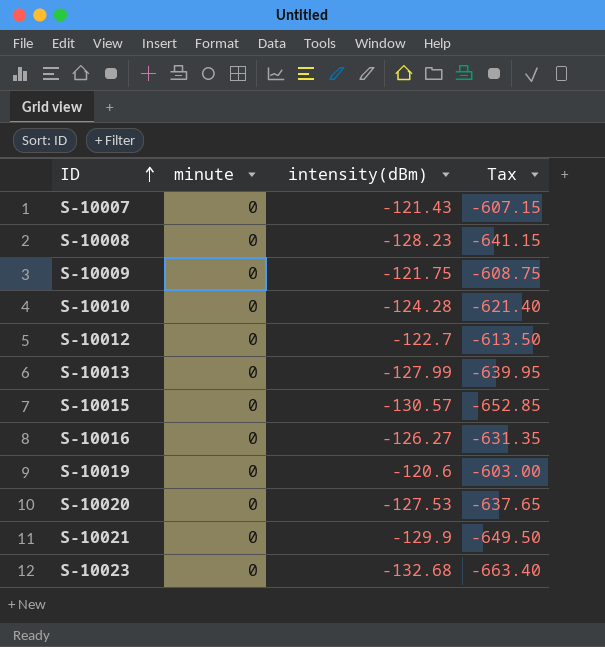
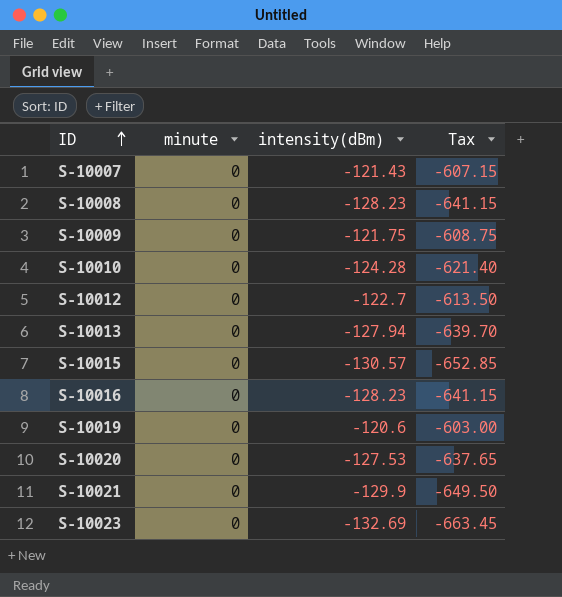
S-10013 | intensity(dBm): -127.99 -> -127.94
S-10013 | Tax: -639.95 -> -639.70
S-10016 | intensity(dBm): -126.27 -> -128.23
S-10016 | Tax: -631.35 -> -641.15
S-10023 | intensity(dBm): -132.68 -> -132.69
S-10023 | Tax: -663.40 -> -663.45

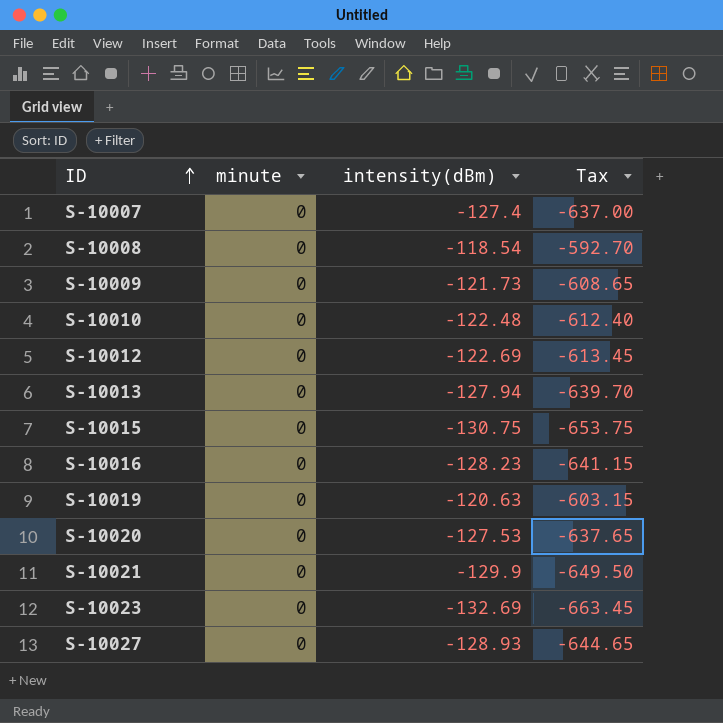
S-10007 | intensity(dBm): -121.43 -> -127.4
S-10007 | Tax: -607.15 -> -637.00
S-10008 | intensity(dBm): -128.23 -> -118.54
S-10008 | Tax: -641.15 -> -592.70
S-10009 | intensity(dBm): -121.75 -> -121.73
S-10009 | Tax: -608.75 -> -608.65
S-10010 | intensity(dBm): -124.28 -> -122.48
S-10010 | Tax: -621.40 -> -612.40
S-10012 | intensity(dBm): -122.7 -> -122.69
S-10012 | Tax: -613.50 -> -613.45
S-10015 | intensity(dBm): -130.57 -> -130.75
S-10015 | Tax: -652.85 -> -653.75
S-10019 | intensity(dBm): -120.6 -> -120.63
S-10019 | Tax: -603.00 -> -603.15
row S-10027: none -> 0 | -128.93 | -644.65

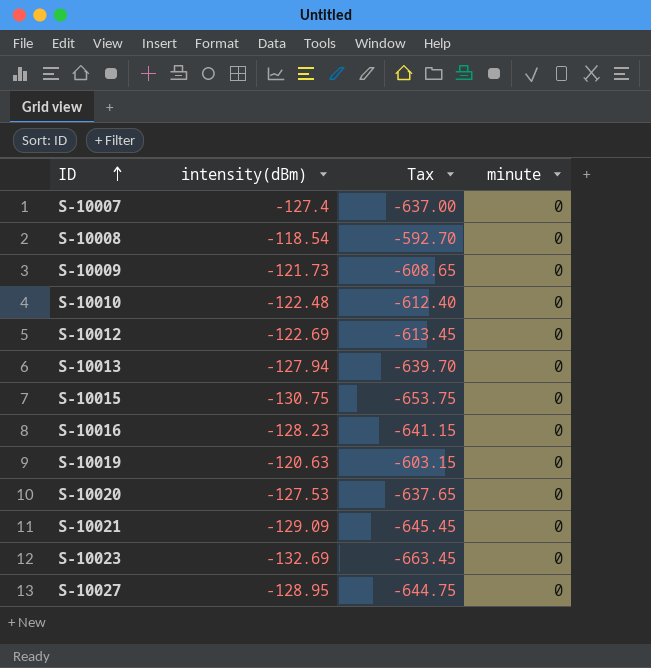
column minute | position: 2 -> 4
S-10021 | intensity(dBm): -129.9 -> -129.09
S-10021 | Tax: -649.50 -> -645.45
S-10027 | intensity(dBm): -128.93 -> -128.95
S-10027 | Tax: -644.65 -> -644.75

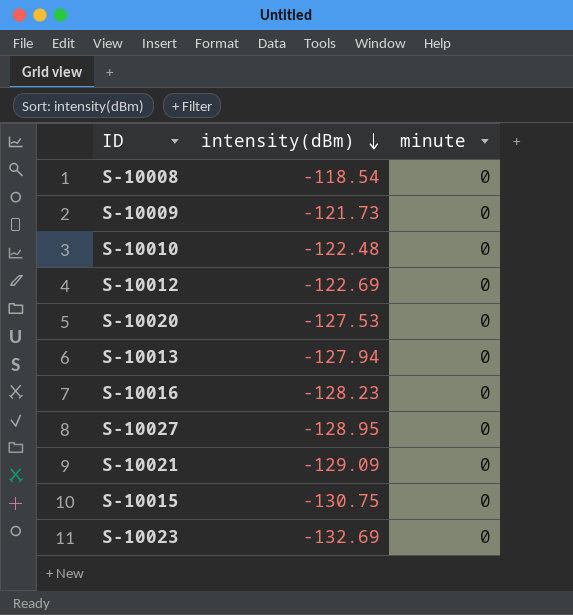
row order: ID ascending -> intensity(dBm) descending
column Tax | formula: [intensity(dBm)] * 5 -> none
row S-10007: -127.4 | -637.00 | 0 -> none
row S-10019: -120.63 | -603.15 | 0 -> none

